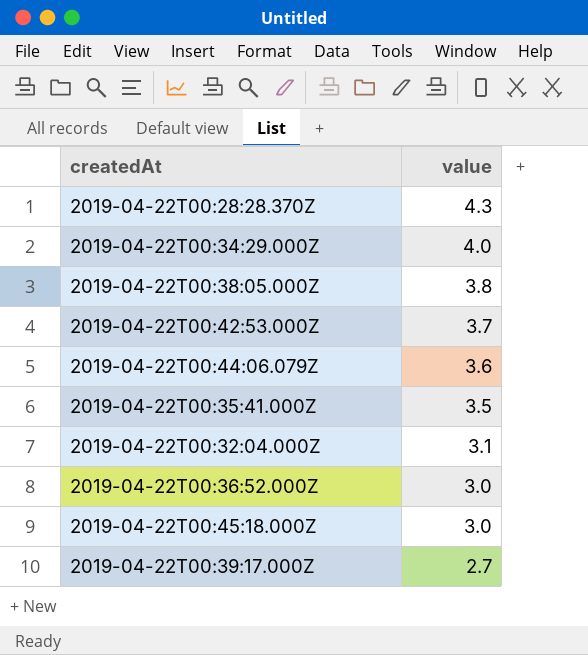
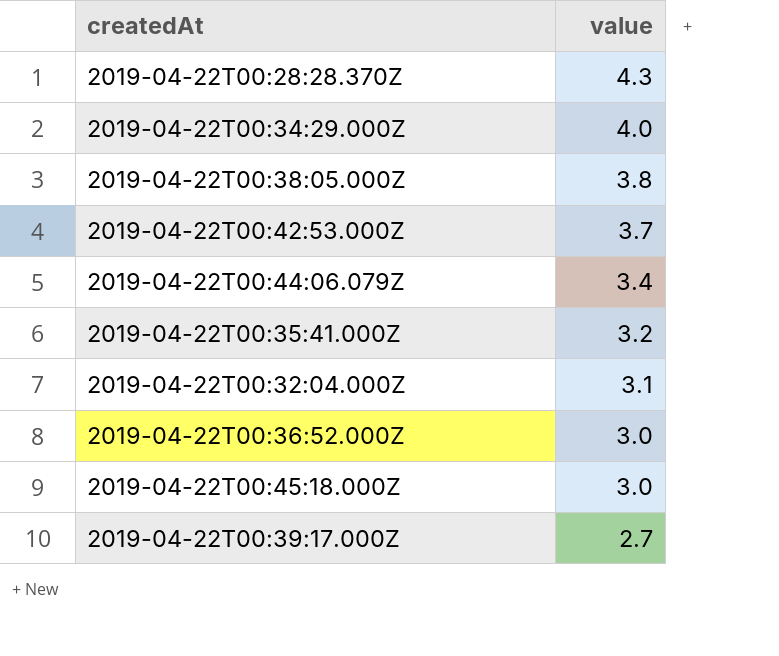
2019-04-22T00:44:06.079Z | value: 3.6 -> 3.4
2019-04-22T00:35:41.000Z | value: 3.5 -> 3.2

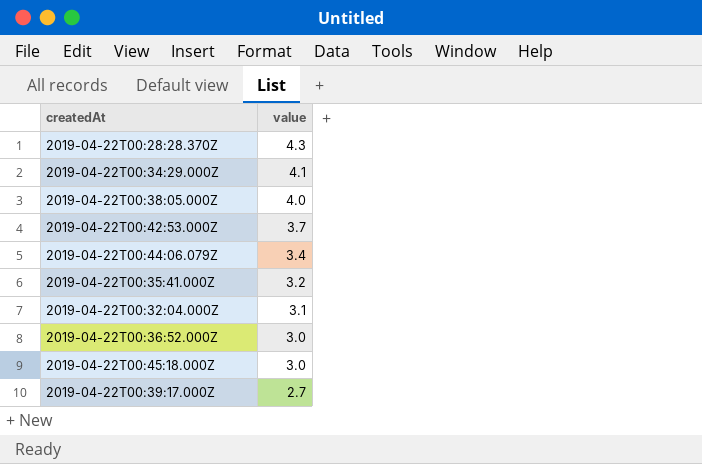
2019-04-22T00:34:29.000Z | value: 4.0 -> 4.1
2019-04-22T00:38:05.000Z | value: 3.8 -> 4.0

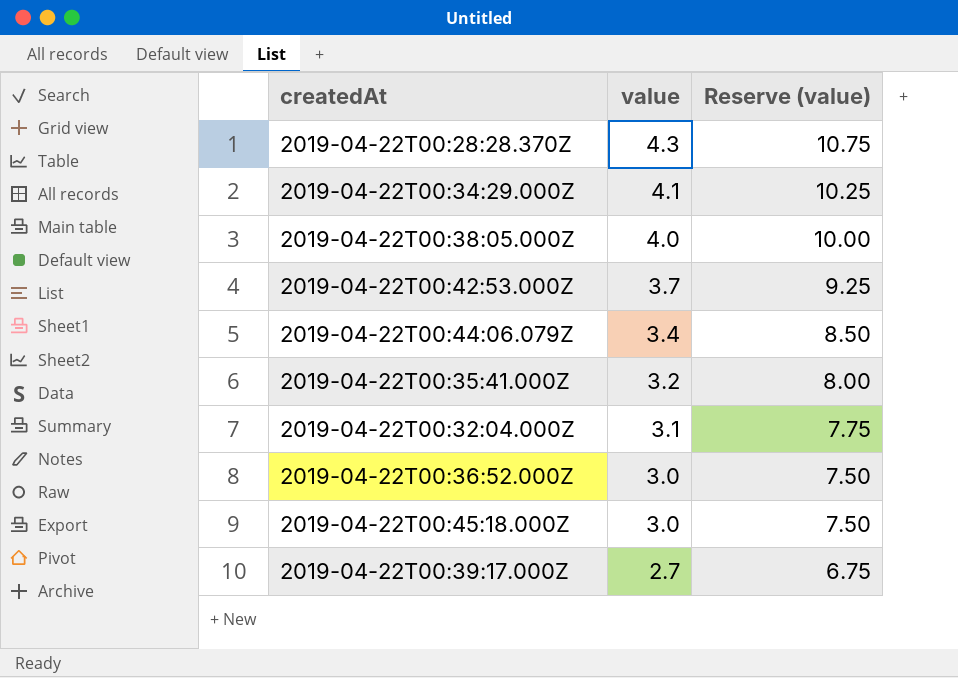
column Reserve (value) | formula: none -> [value] * 2.5

